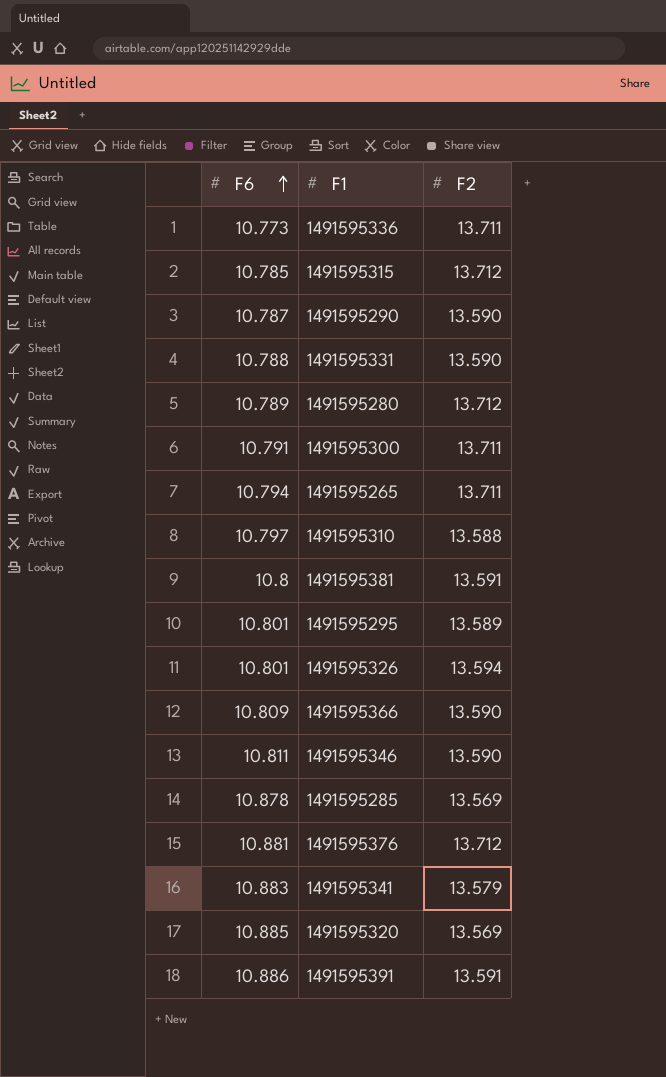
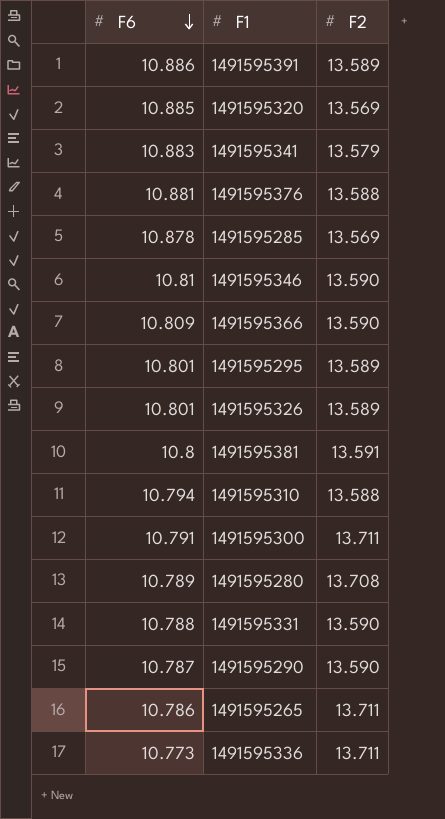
row order: F6 ascending -> F6 descending
row 1491595315: 10.785 | 13.712 -> none
1491595391 | F2: 13.591 -> 13.589
1491595376 | F2: 13.712 -> 13.588
1491595346 | F6: 10.811 -> 10.81
1491595326 | F2: 13.594 -> 13.589
1491595310 | F6: 10.797 -> 10.794
1491595280 | F2: 13.712 -> 13.708
1491595265 | F6: 10.794 -> 10.786

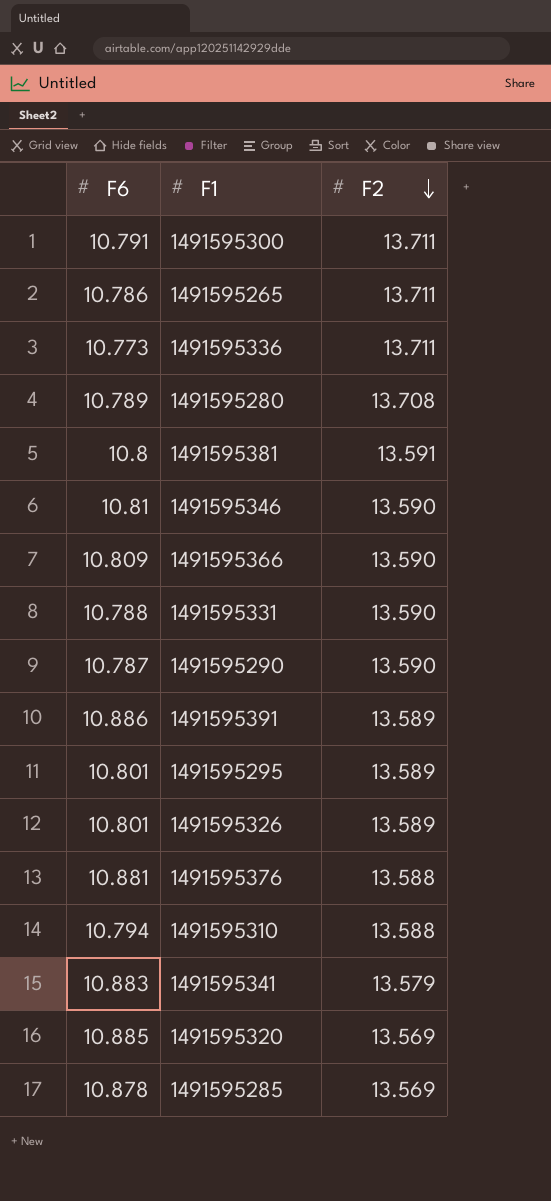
row order: F6 descending -> F2 descending

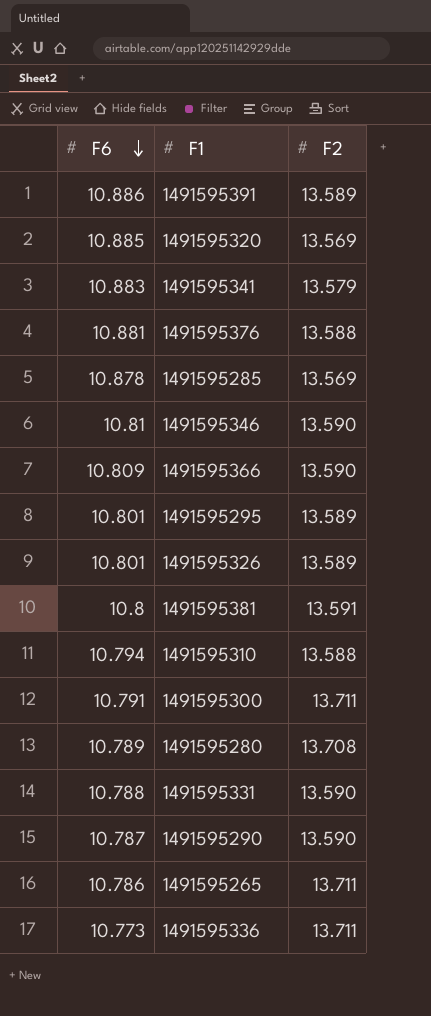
row order: F2 descending -> F6 descending

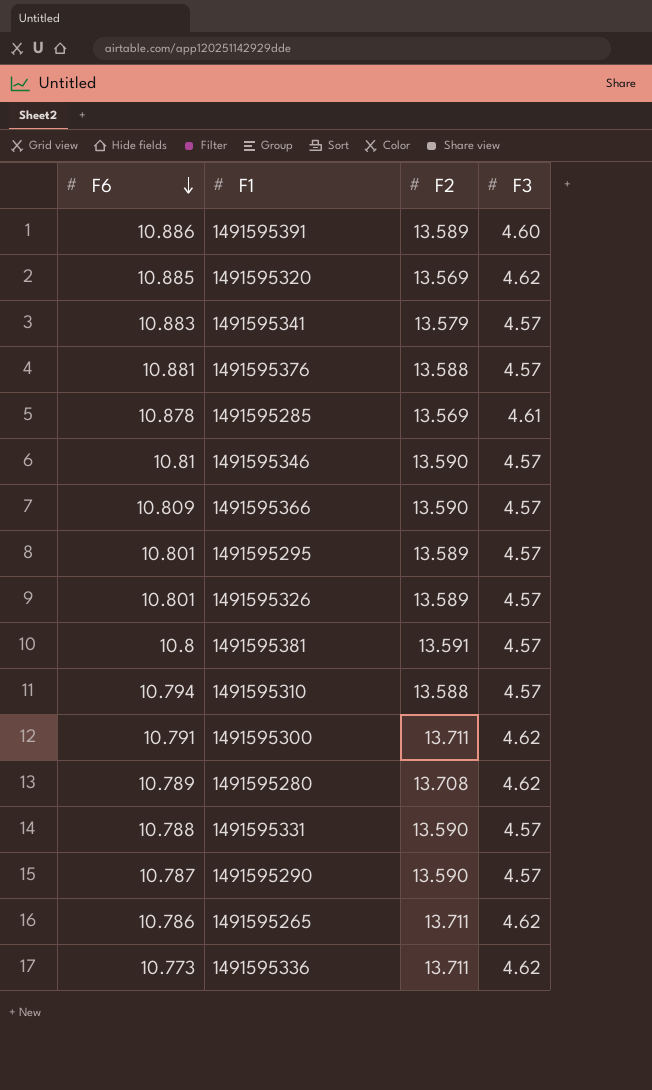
column F3 | position: none -> 4

